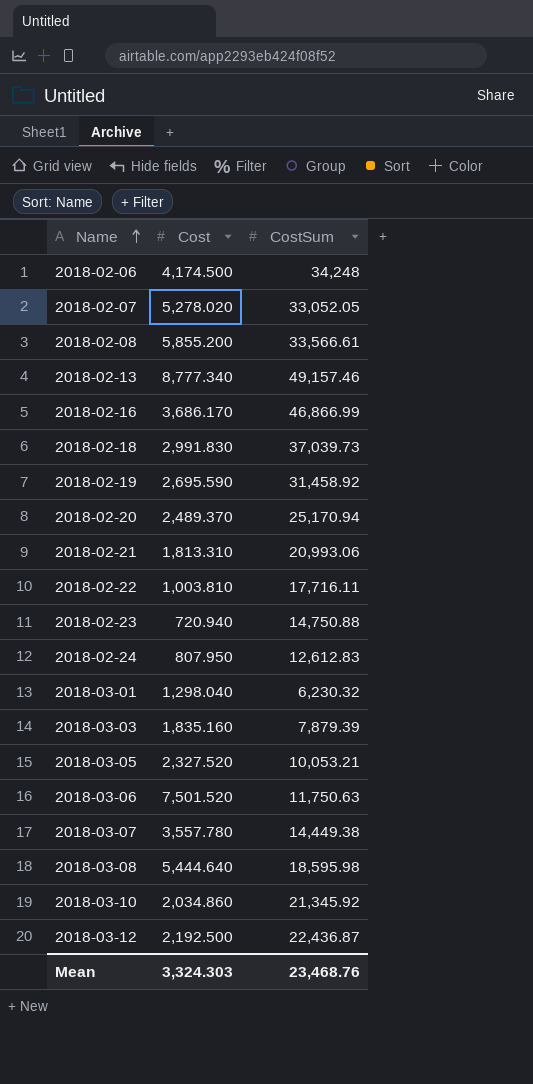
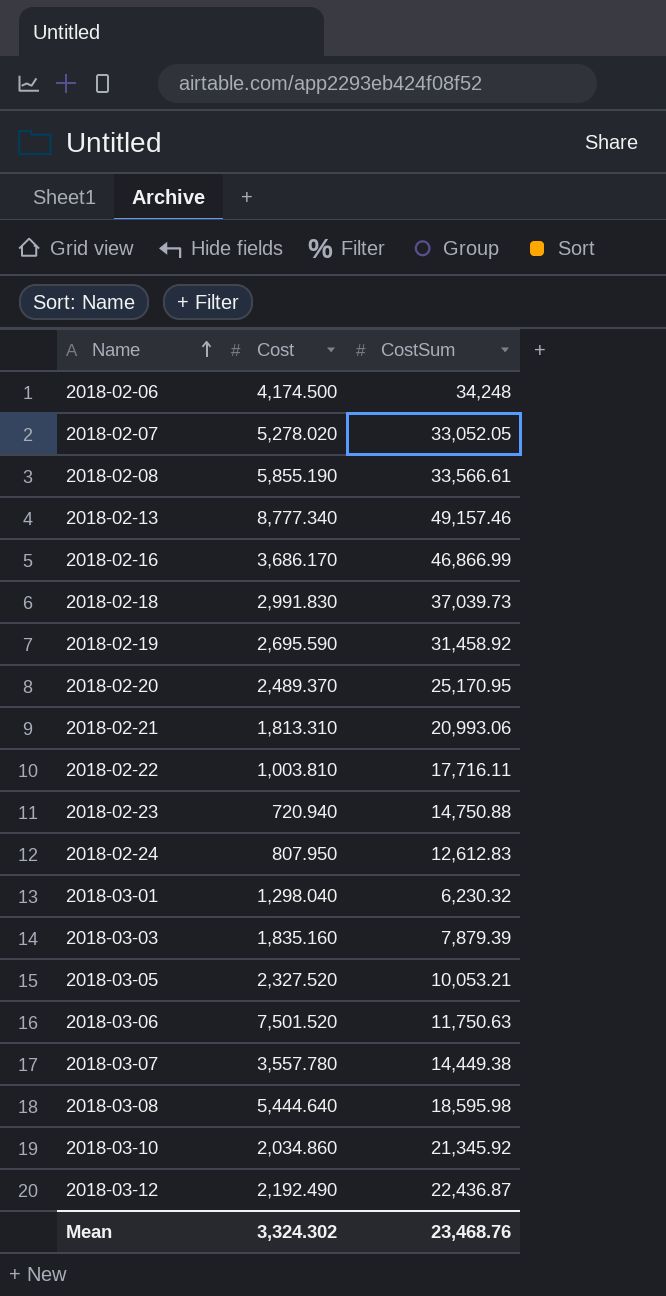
2018-02-08 | Cost: 5,855.200 -> 5,855.190
2018-02-20 | CostSum: 25,170.94 -> 25,170.95
2018-03-12 | Cost: 2,192.500 -> 2,192.490
Mean | Cost: 3,324.303 -> 3,324.302

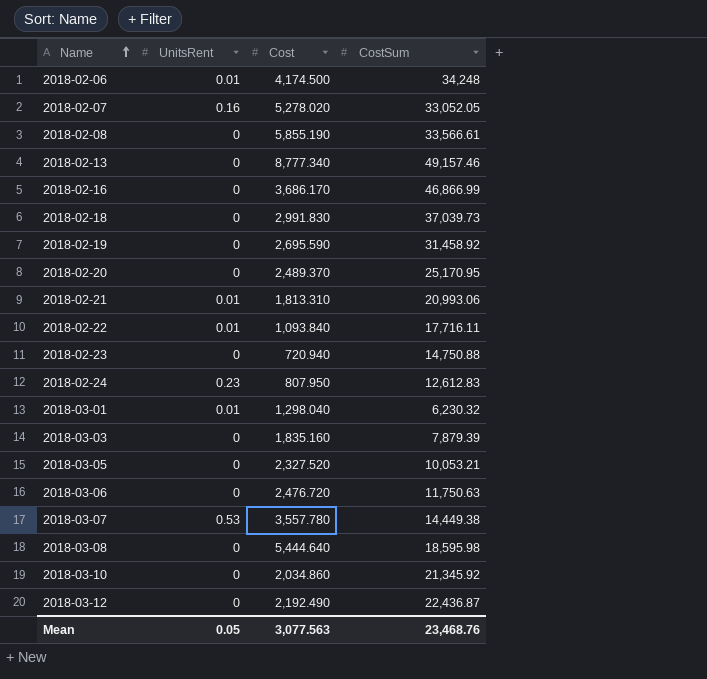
column UnitsRent | position: none -> 2
2018-02-22 | Cost: 1,003.810 -> 1,093.840
2018-03-06 | Cost: 7,501.520 -> 2,476.720
Mean | Cost: 3,324.302 -> 3,077.563

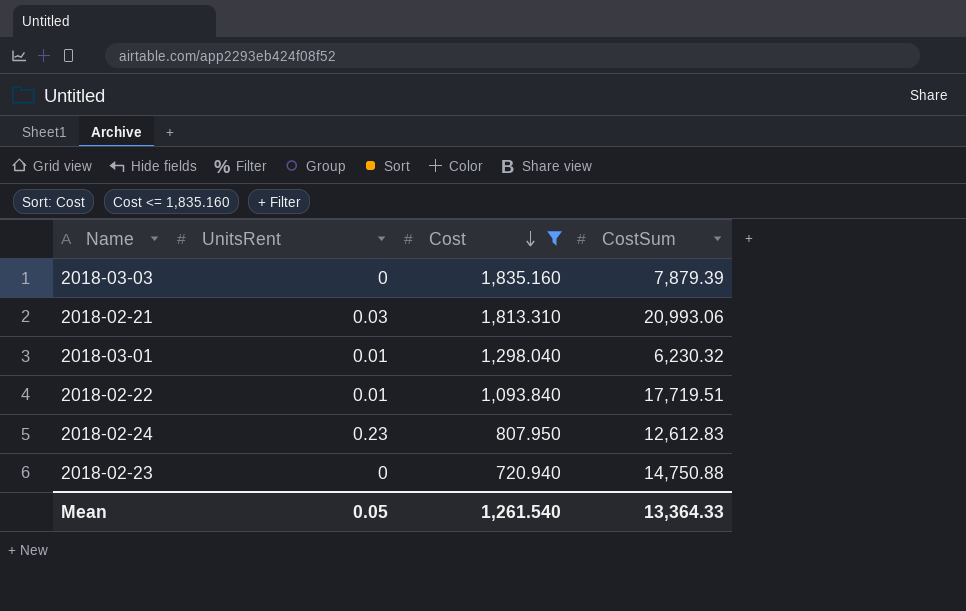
filter: none -> Cost <= 1,835.160
row order: Name ascending -> Cost descending
2018-02-21 | UnitsRent: 0.01 -> 0.03
2018-02-22 | CostSum: 17,716.11 -> 17,719.51
Mean | Cost: 3,077.563 -> 1,261.540
Mean | CostSum: 23,468.76 -> 13,364.33

